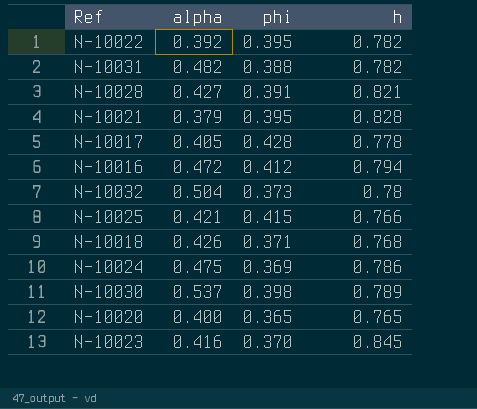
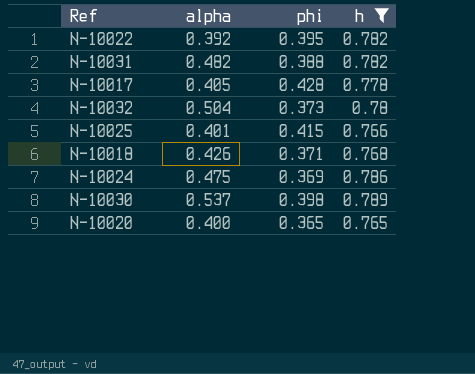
filter: none -> h <= 0.789
N-10025 | alpha: 0.421 -> 0.401

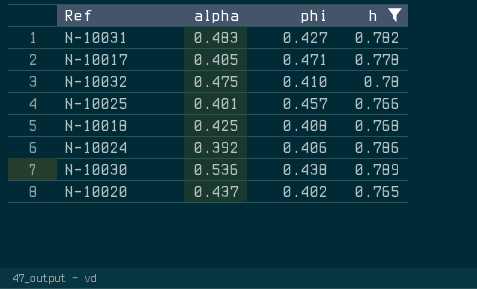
row N-10022: 0.392 | 0.395 | 0.782 -> none
N-10031 | alpha: 0.482 -> 0.483
N-10031 | phi: 0.388 -> 0.427
N-10017 | phi: 0.428 -> 0.471
N-10032 | alpha: 0.504 -> 0.475
N-10032 | phi: 0.373 -> 0.410
N-10025 | phi: 0.415 -> 0.457
N-10018 | alpha: 0.426 -> 0.425
N-10018 | phi: 0.371 -> 0.408
N-10024 | alpha: 0.475 -> 0.392
N-10024 | phi: 0.369 -> 0.406
N-10030 | alpha: 0.537 -> 0.536
N-10030 | phi: 0.398 -> 0.438
N-10020 | alpha: 0.400 -> 0.437
N-10020 | phi: 0.365 -> 0.402

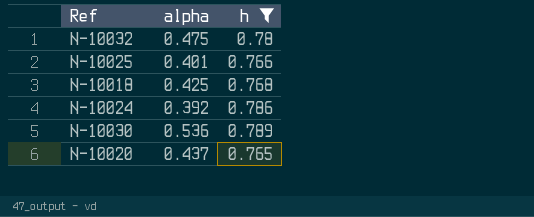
column phi | position: 3 -> none
row N-10031: 0.483 | 0.427 | 0.782 -> none
row N-10017: 0.405 | 0.471 | 0.778 -> none

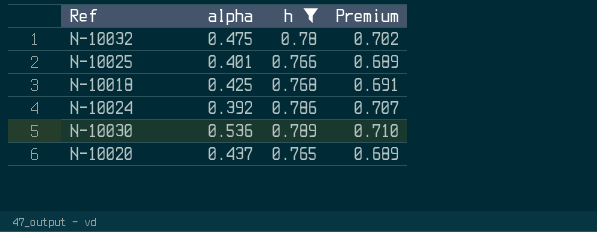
column Premium | formula: none -> [h] * 0.9

